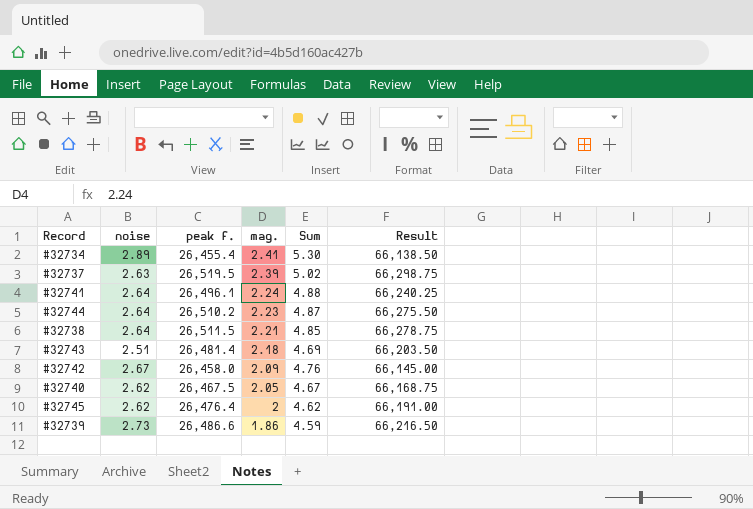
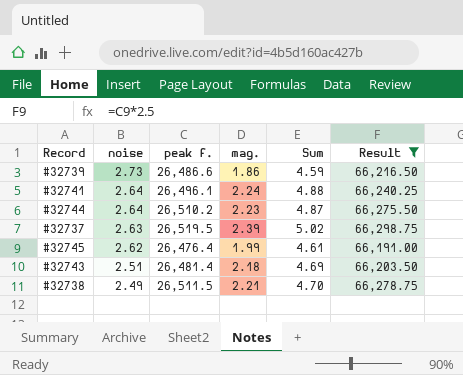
filter: none -> Result >= 66,191.00
row order: mag. descending -> noise descending
#32745 | mag.: 2 -> 1.99
#32745 | Sum: 4.62 -> 4.61
#32738 | noise: 2.64 -> 2.49
#32738 | Sum: 4.85 -> 4.70

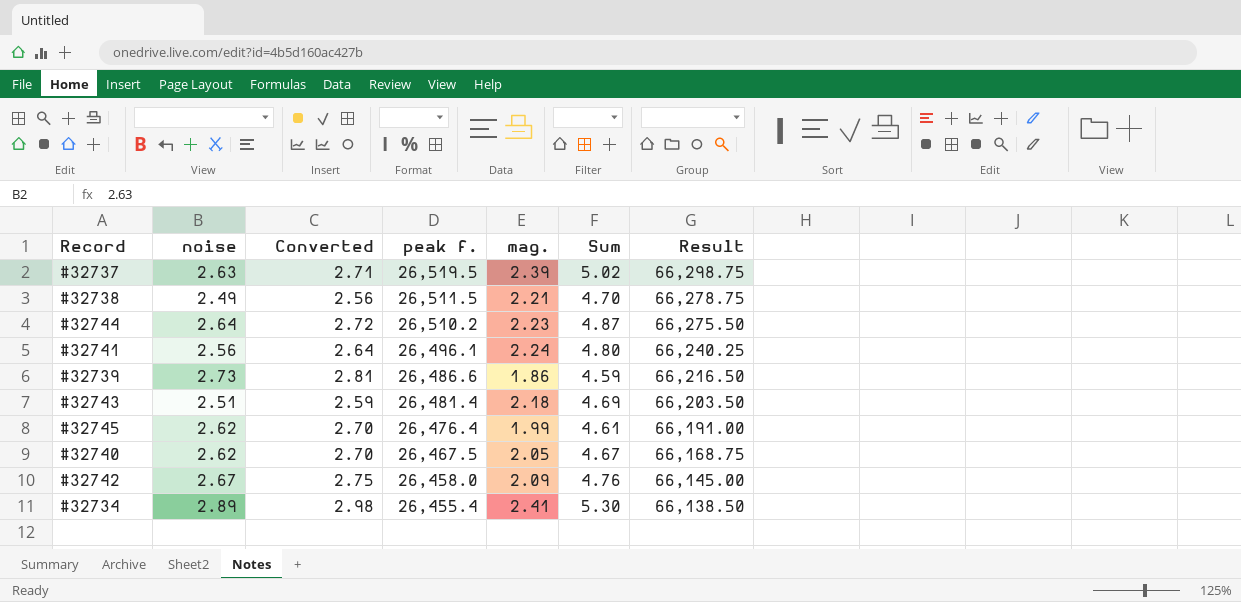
filter: Result >= 66,191.00 -> none
row order: noise descending -> peak f. descending
column Converted | formula: none -> [noise] * 1.03
#32741 | noise: 2.64 -> 2.56
#32741 | Sum: 4.88 -> 4.80

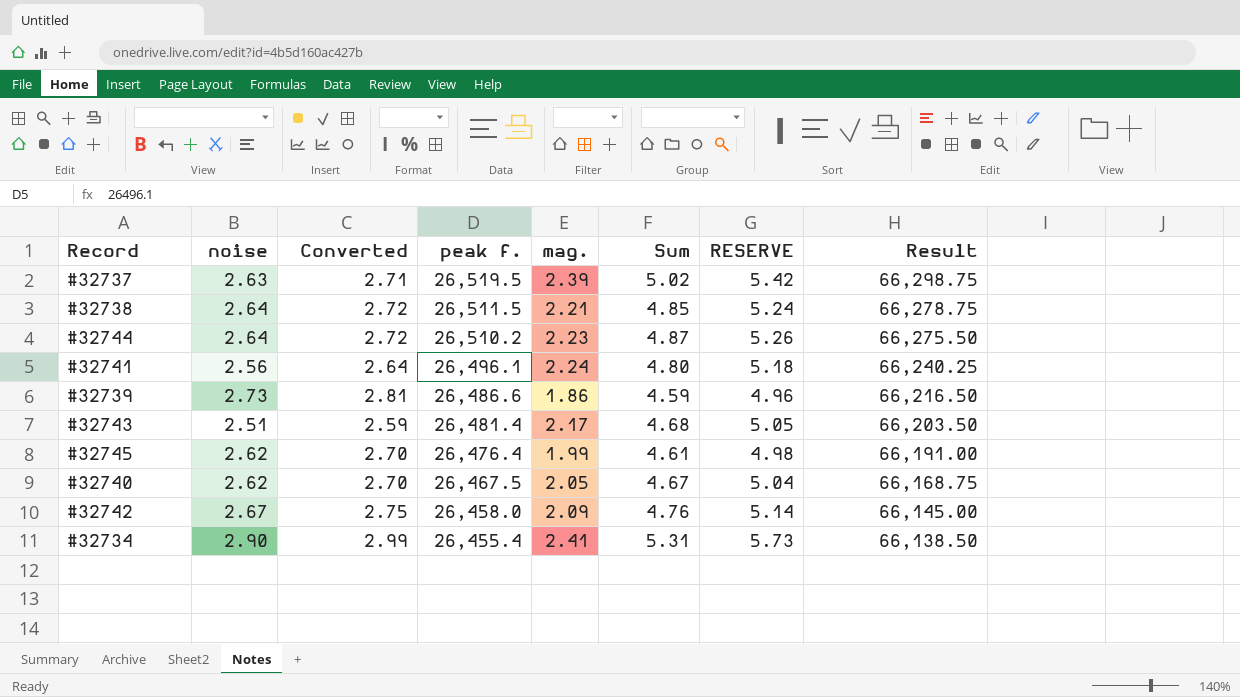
column RESERVE | formula: none -> [Sum] * 1.08
#32738 | noise: 2.49 -> 2.64
#32738 | Converted: 2.56 -> 2.72
#32738 | Sum: 4.70 -> 4.85
#32743 | mag.: 2.18 -> 2.17
#32743 | Sum: 4.69 -> 4.68
#32734 | noise: 2.89 -> 2.90
#32734 | Converted: 2.98 -> 2.99
#32734 | Sum: 5.30 -> 5.31

